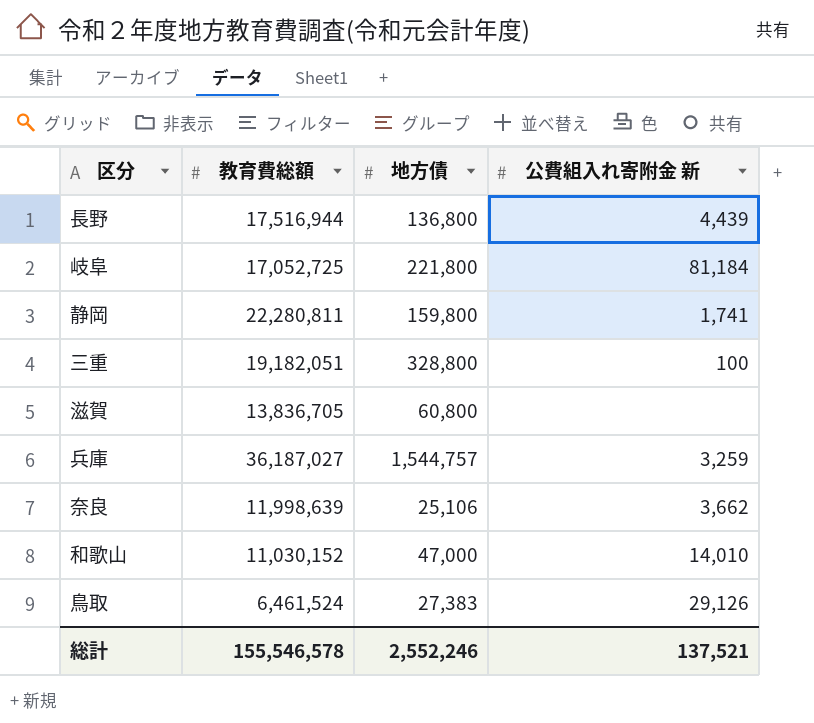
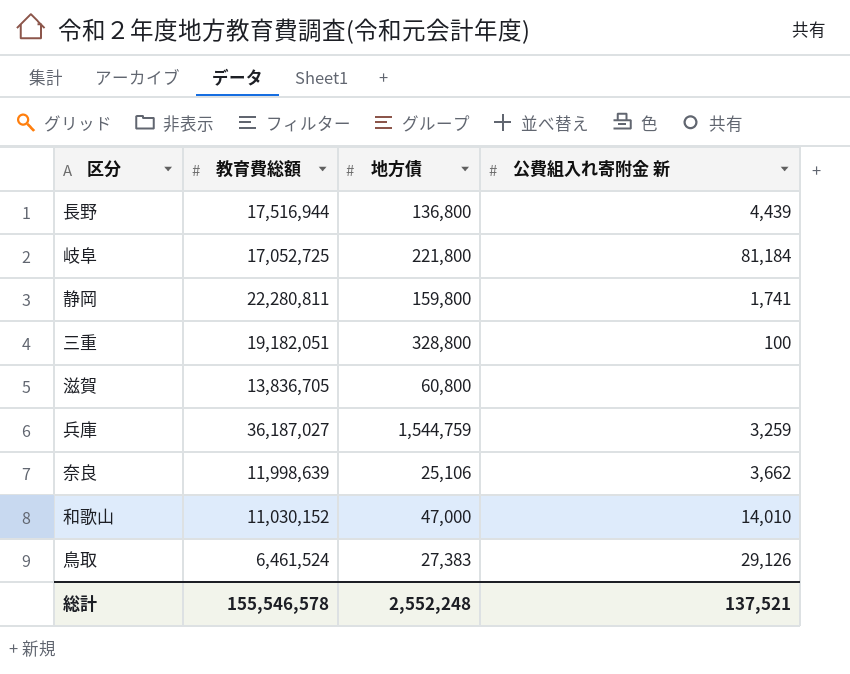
兵庫 | 地方債: 1,544,757 -> 1,544,759
総計 | 地方債: 2,552,246 -> 2,552,248

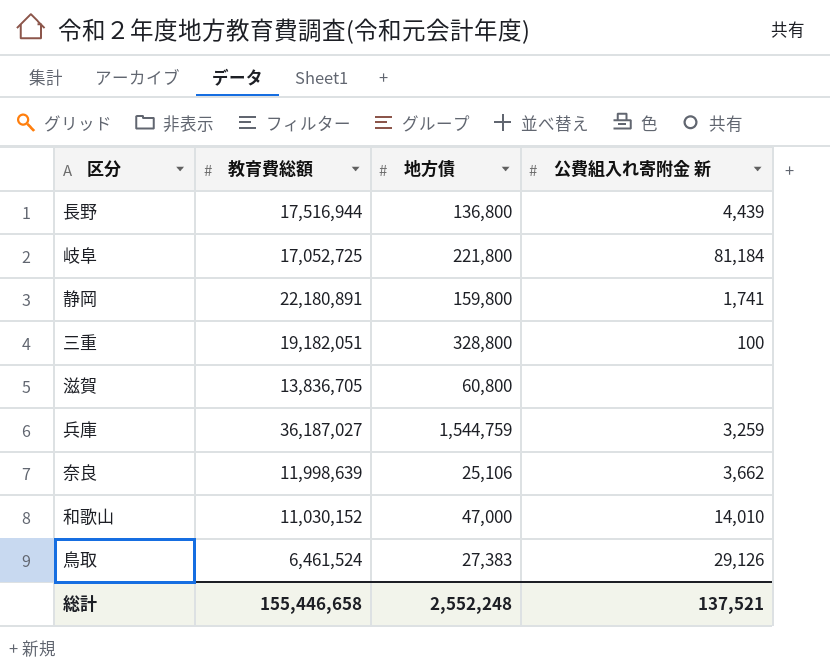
静岡 | 教育費総額: 22,280,811 -> 22,180,891
総計 | 教育費総額: 155,546,578 -> 155,446,658

